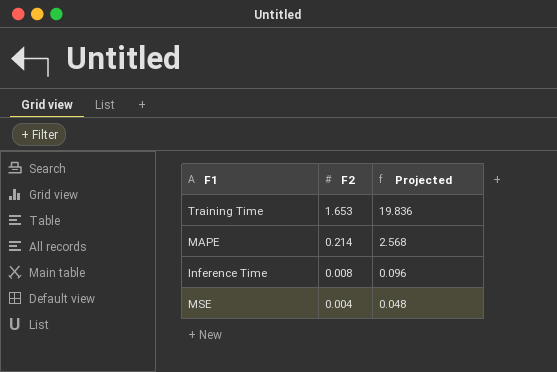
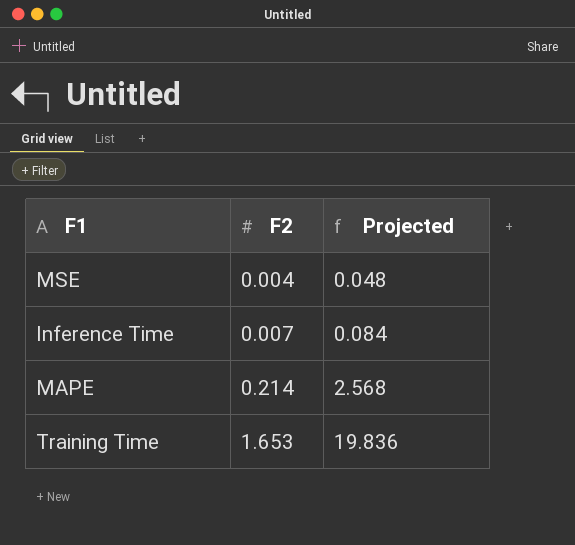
row order: F2 descending -> F2 ascending
Inference Time | F2: 0.008 -> 0.007
Inference Time | Projected: 0.096 -> 0.084

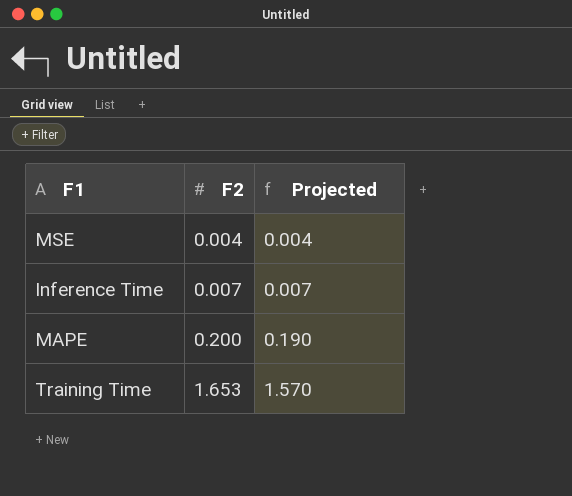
column Projected | formula: [F2] * 12 -> [F2] * 0.95
MAPE | F2: 0.214 -> 0.200

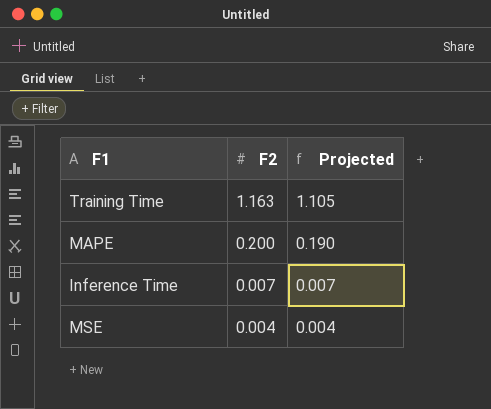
row order: F2 ascending -> F2 descending
Training Time | F2: 1.653 -> 1.163
Training Time | Projected: 1.570 -> 1.105

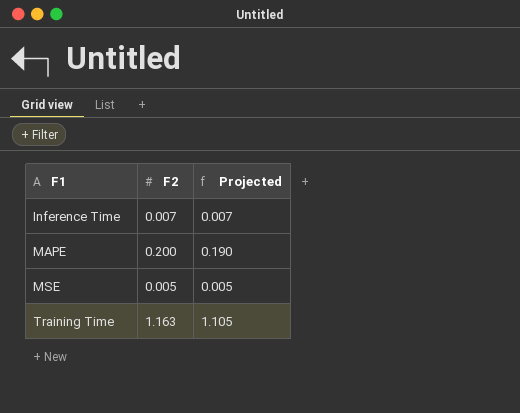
row order: F2 descending -> F1 ascending
MSE | F2: 0.004 -> 0.005
MSE | Projected: 0.004 -> 0.005

